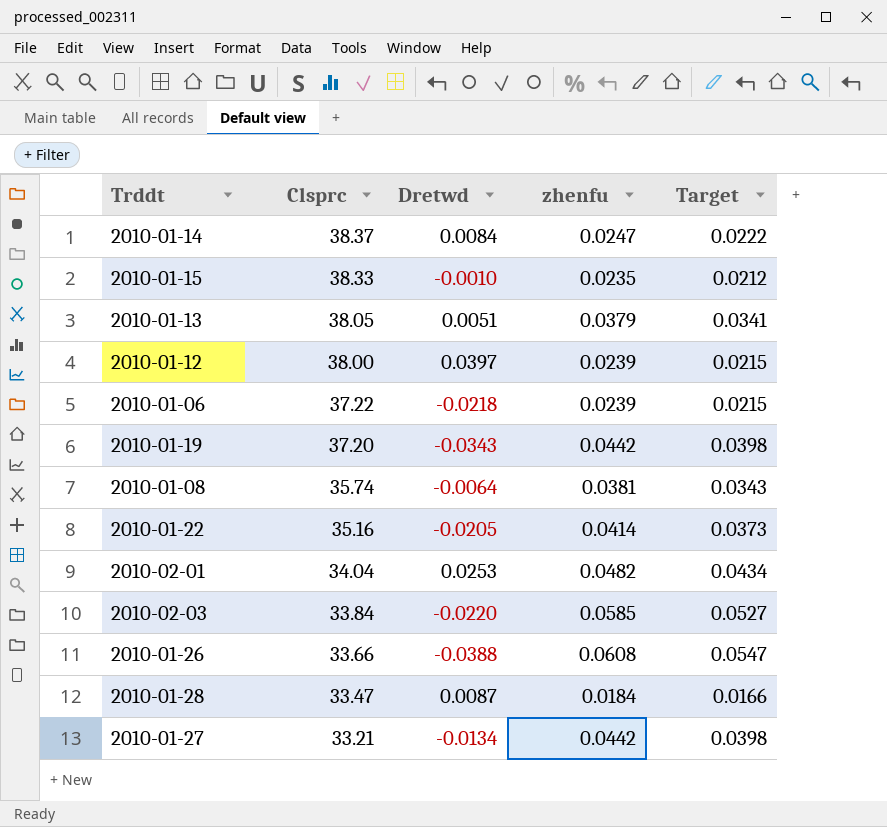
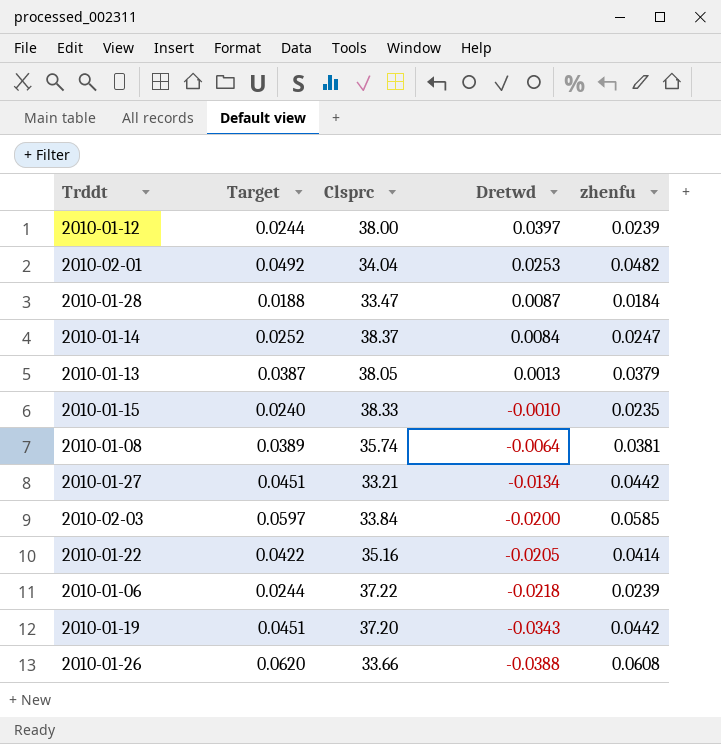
row order: Clsprc descending -> Dretwd descending
column Target | formula: [zhenfu] * 0.9 -> [zhenfu] * 1.02
column Target | position: 5 -> 2
2010-01-13 | Dretwd: 0.0051 -> 0.0013
2010-02-03 | Dretwd: -0.0220 -> -0.0200

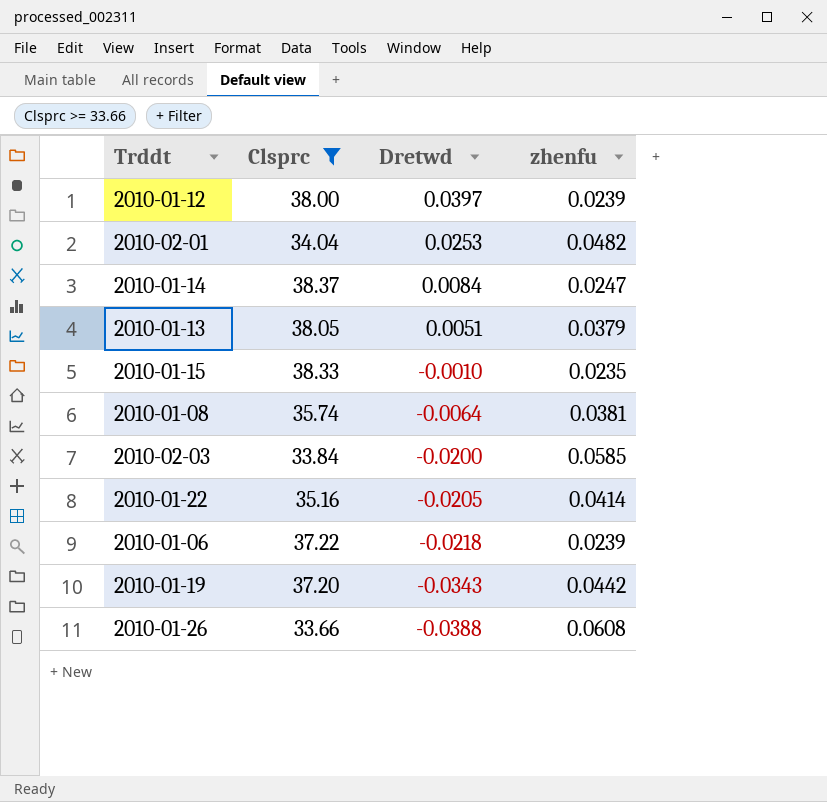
filter: none -> Clsprc >= 33.66
column Target | formula: [zhenfu] * 1.02 -> none
2010-01-13 | Dretwd: 0.0013 -> 0.0051

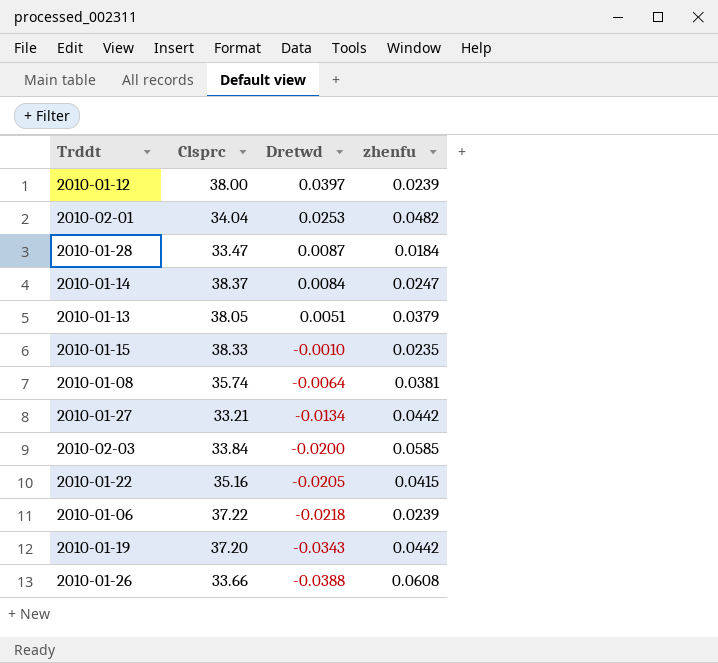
filter: Clsprc >= 33.66 -> none
2010-01-22 | zhenfu: 0.0414 -> 0.0415

